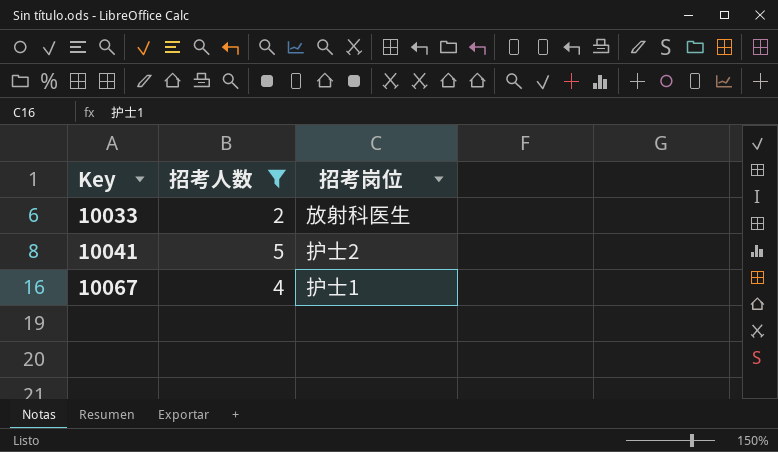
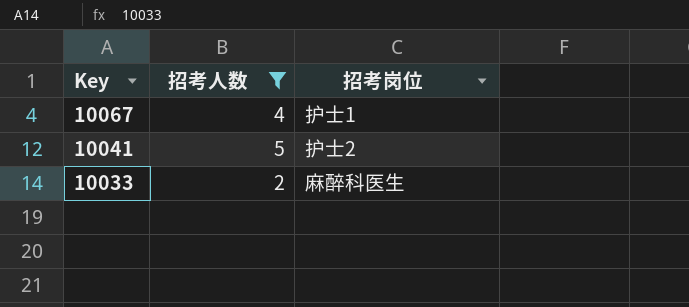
row order: Key ascending -> Key descending
10033 | 招考岗位: 放射科医生 -> 麻醉科医生

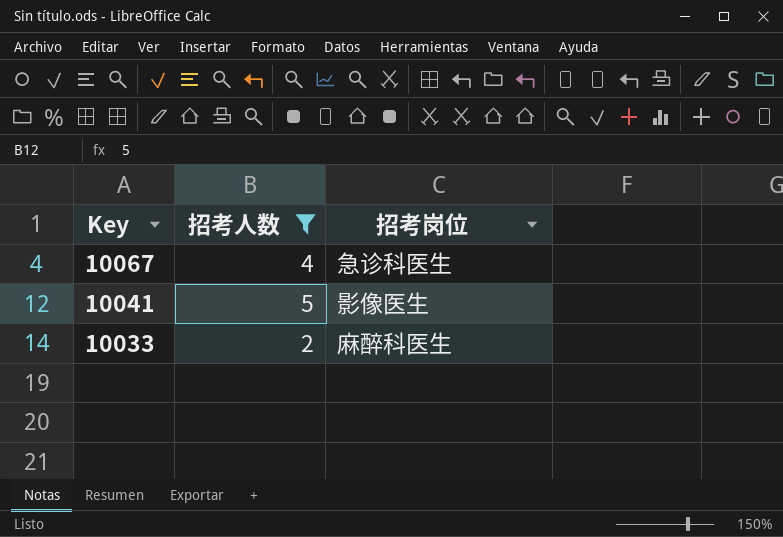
10067 | 招考岗位: 护士1 -> 急诊科医生
10041 | 招考岗位: 护士2 -> 影像医生

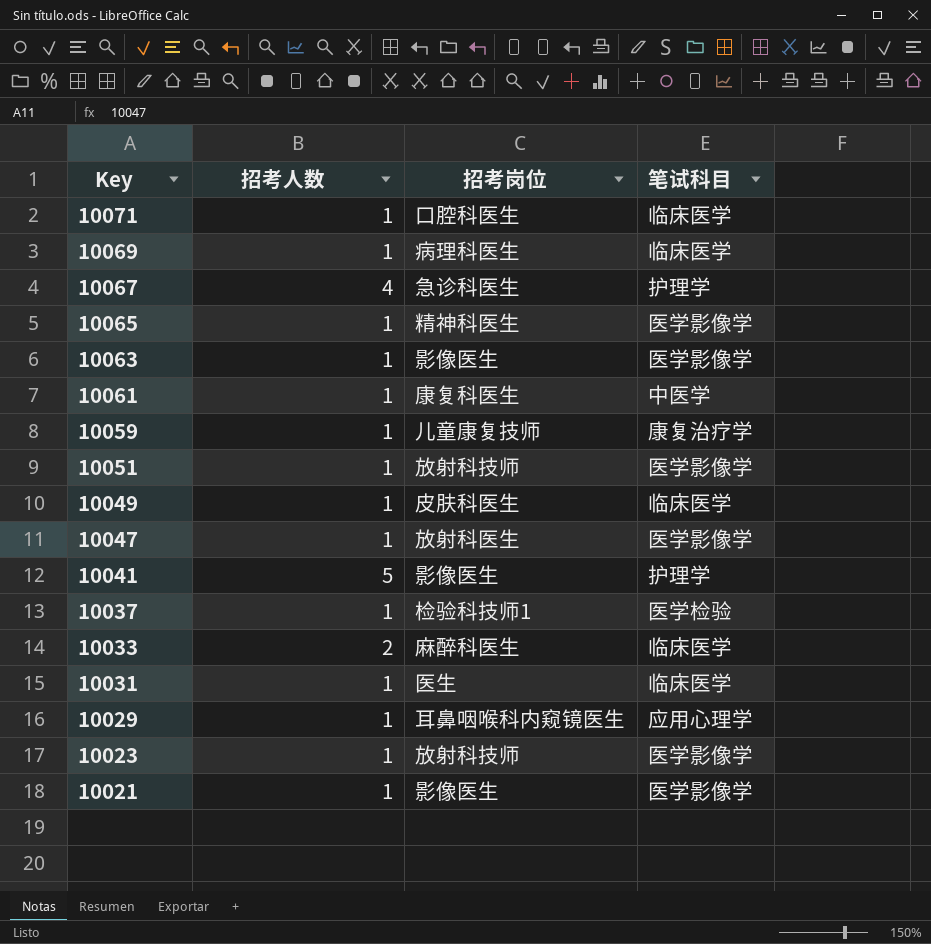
filter: 招考人数 != 1 -> none
column 笔试科目 | position: none -> 4

